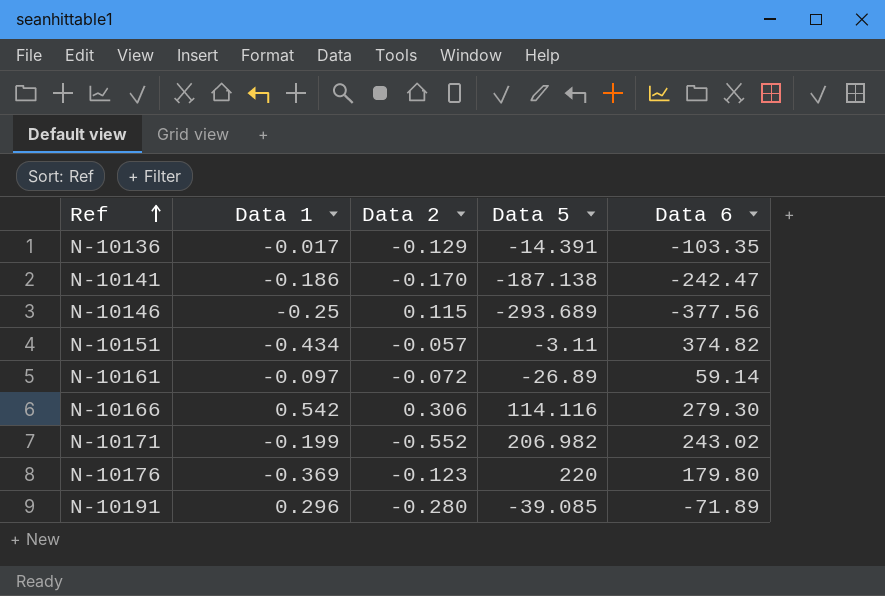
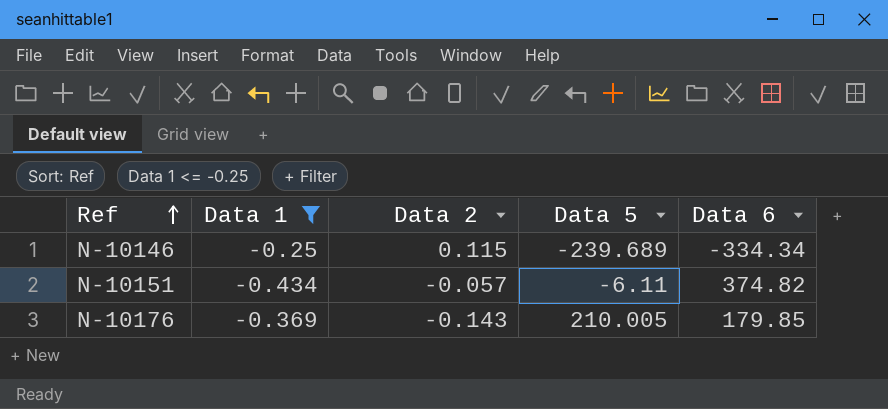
filter: none -> Data 1 <= -0.25
N-10146 | Data 5: -293.689 -> -239.689
N-10146 | Data 6: -377.56 -> -334.34
N-10151 | Data 5: -3.11 -> -6.11
N-10176 | Data 2: -0.123 -> -0.143
N-10176 | Data 5: 220 -> 210.005
N-10176 | Data 6: 179.80 -> 179.85

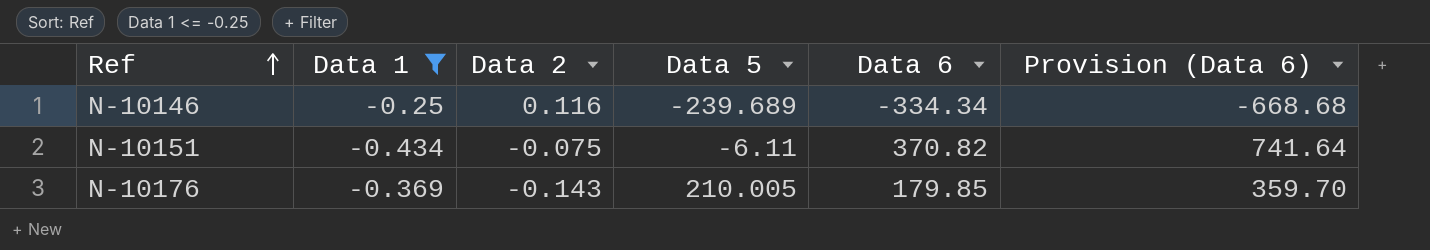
column Provision (Data 6) | formula: none -> [Data 6] * 2
N-10146 | Data 2: 0.115 -> 0.116
N-10151 | Data 2: -0.057 -> -0.075
N-10151 | Data 6: 374.82 -> 370.82

